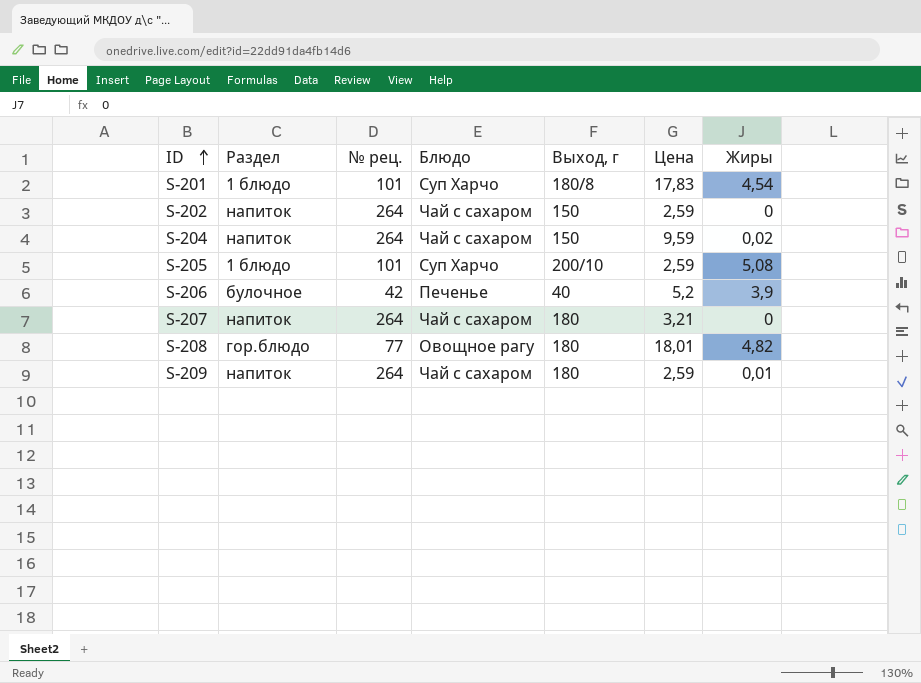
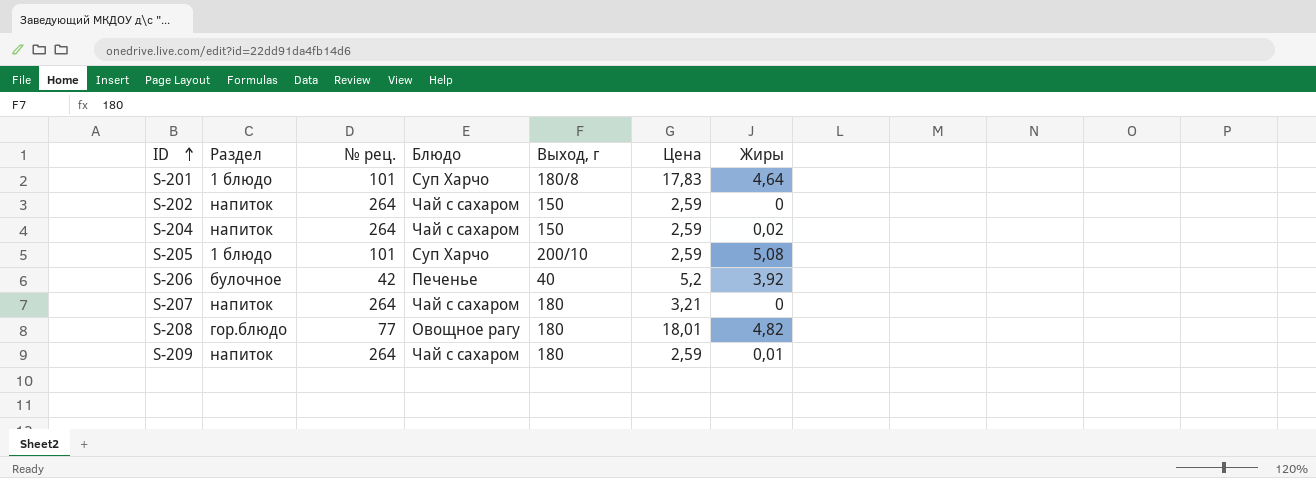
S-201 | Жиры: 4,54 -> 4,64
S-204 | Цена: 9,59 -> 2,59
S-206 | Жиры: 3,9 -> 3,92

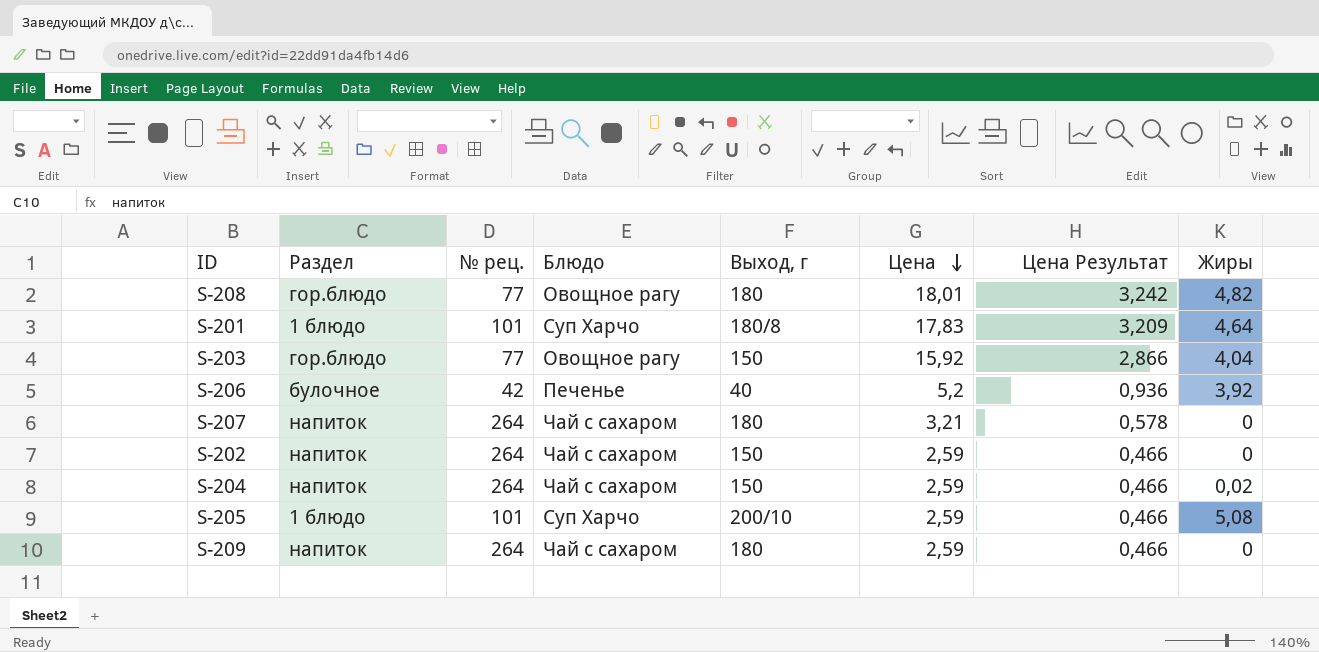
row order: ID ascending -> Цена descending
column Цена Результат | formula: none -> [Цена] * 0,18
row S-203: none -> гор.блюдо | 77 | Овощное рагу | 150 | 15,92 | 2,866 | 4,04
S-209 | Жиры: 0,01 -> 0

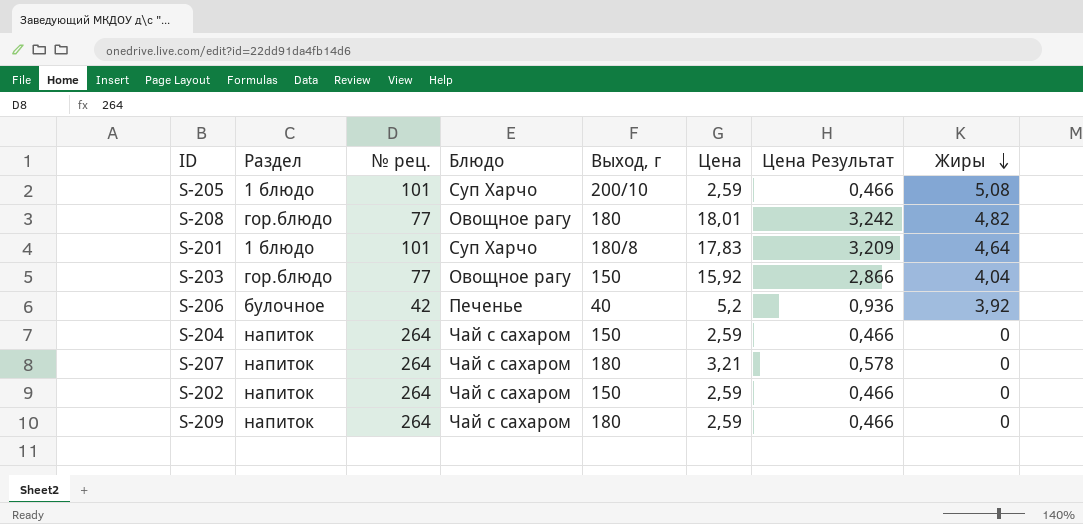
row order: Цена descending -> Жиры descending
S-204 | Жиры: 0,02 -> 0

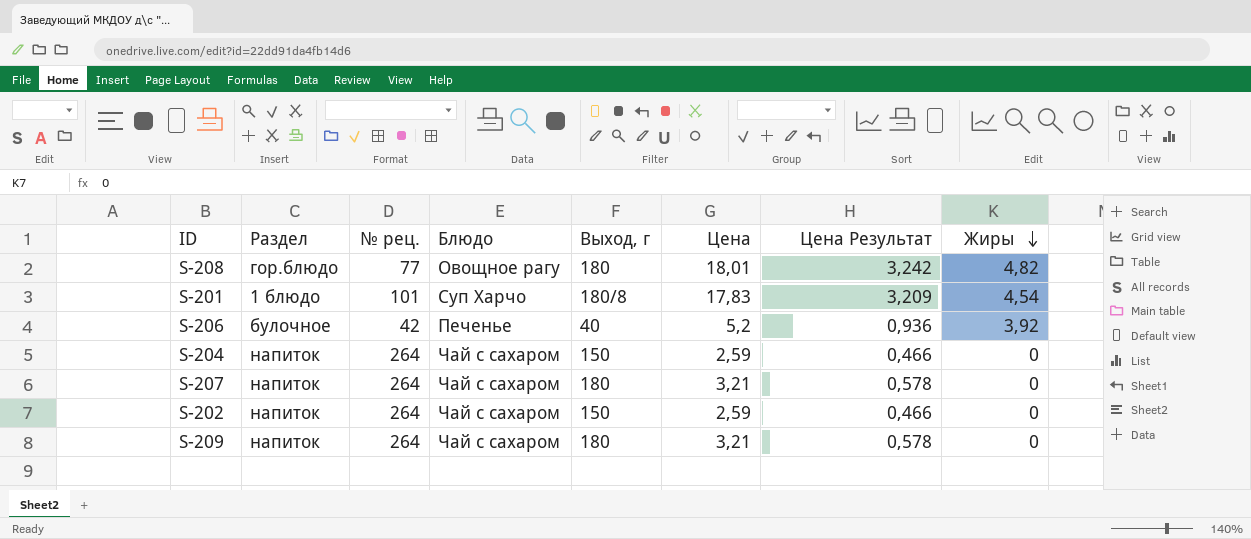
row S-205: 1 блюдо | 101 | Суп Харчо | 200/10 | 2,59 | 0,466 | 5,08 -> none
row S-203: гор.блюдо | 77 | Овощное рагу | 150 | 15,92 | 2,866 | 4,04 -> none
S-201 | Жиры: 4,64 -> 4,54
S-209 | Цена: 2,59 -> 3,21
S-209 | Цена Результат: 0,466 -> 0,578

